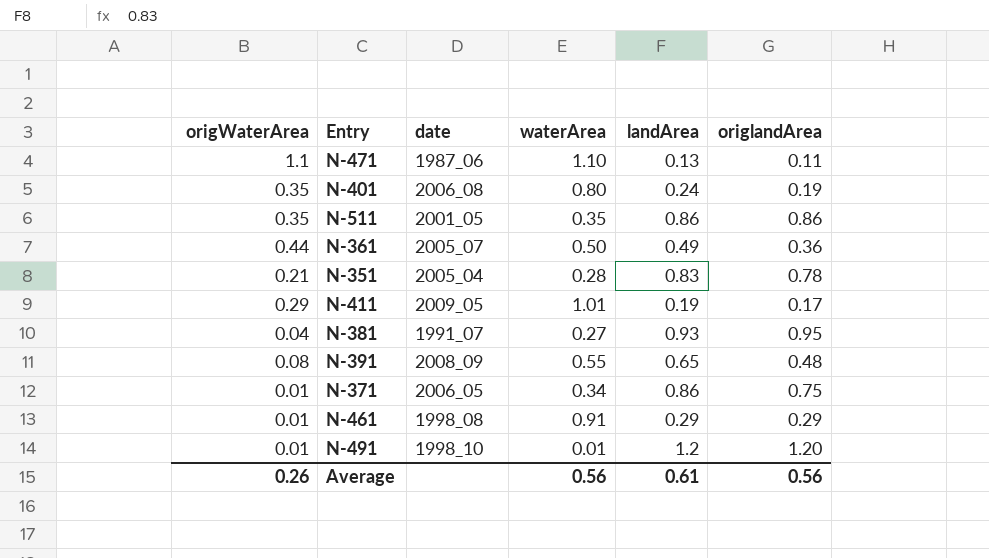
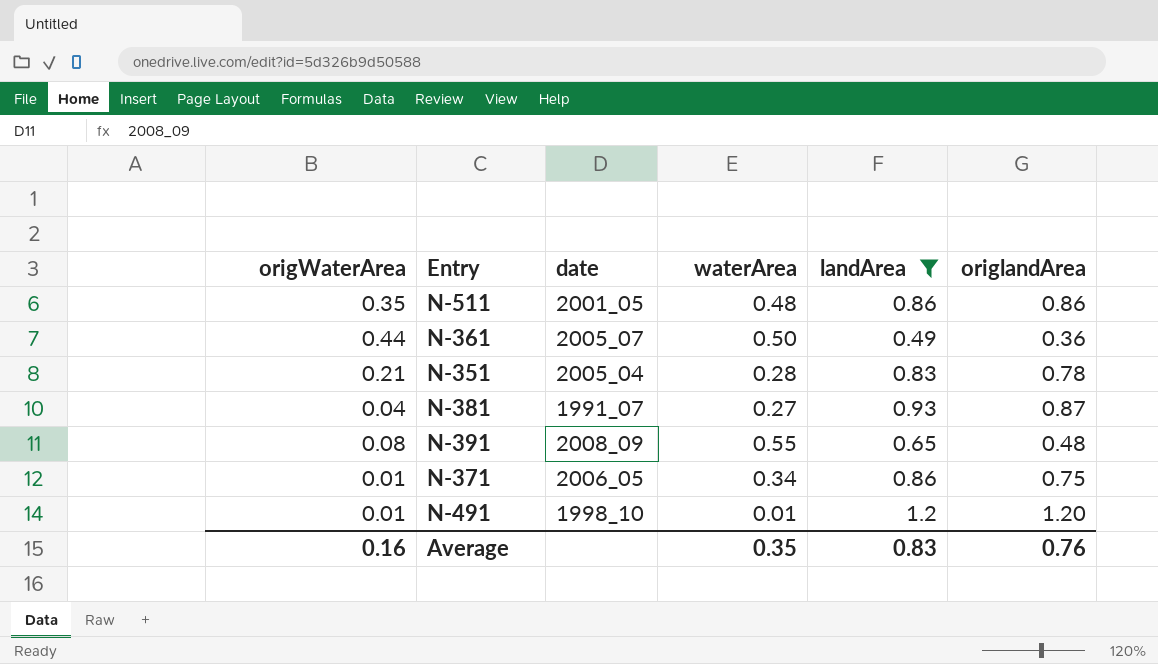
filter: none -> landArea >= 0.49
N-511 | waterArea: 0.35 -> 0.48
N-381 | origlandArea: 0.95 -> 0.87
Average | origWaterArea: 0.26 -> 0.16
Average | waterArea: 0.56 -> 0.35
Average | landArea: 0.61 -> 0.83
Average | origlandArea: 0.56 -> 0.76

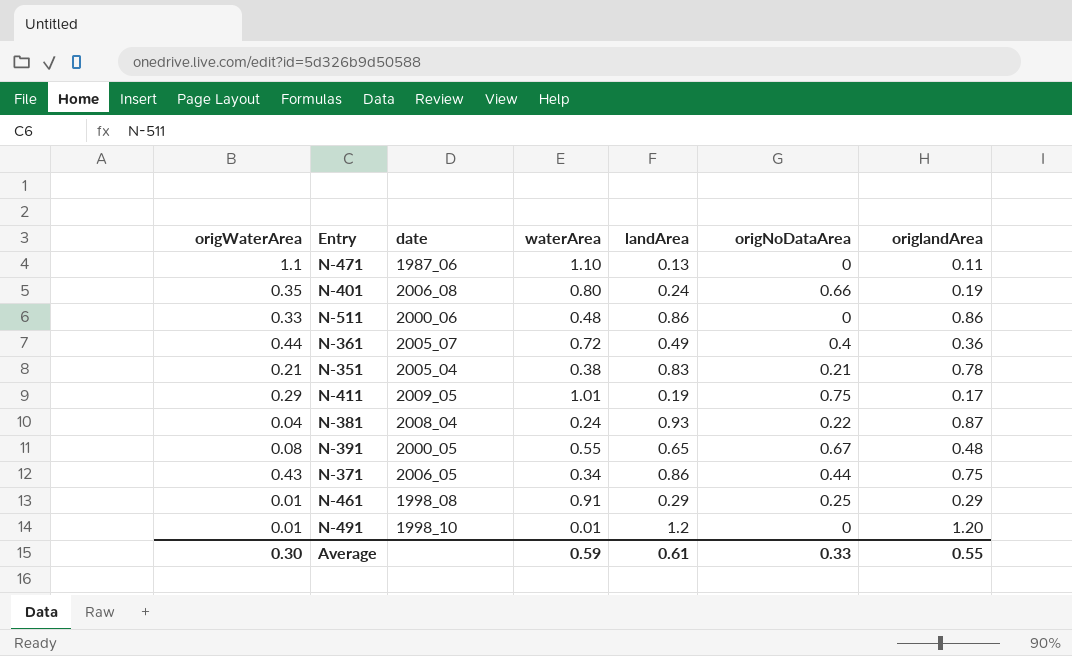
filter: landArea >= 0.49 -> none
column origNoDataArea | position: none -> 6
N-511 | origWaterArea: 0.35 -> 0.33
N-511 | date: 2001_05 -> 2000_06
N-361 | waterArea: 0.50 -> 0.72
N-351 | waterArea: 0.28 -> 0.38
N-381 | date: 1991_07 -> 2008_04
N-381 | waterArea: 0.27 -> 0.24
N-391 | date: 2008_09 -> 2000_05
N-371 | origWaterArea: 0.01 -> 0.43
Average | origWaterArea: 0.16 -> 0.30
Average | waterArea: 0.35 -> 0.59
Average | landArea: 0.83 -> 0.61
Average | origlandArea: 0.76 -> 0.55

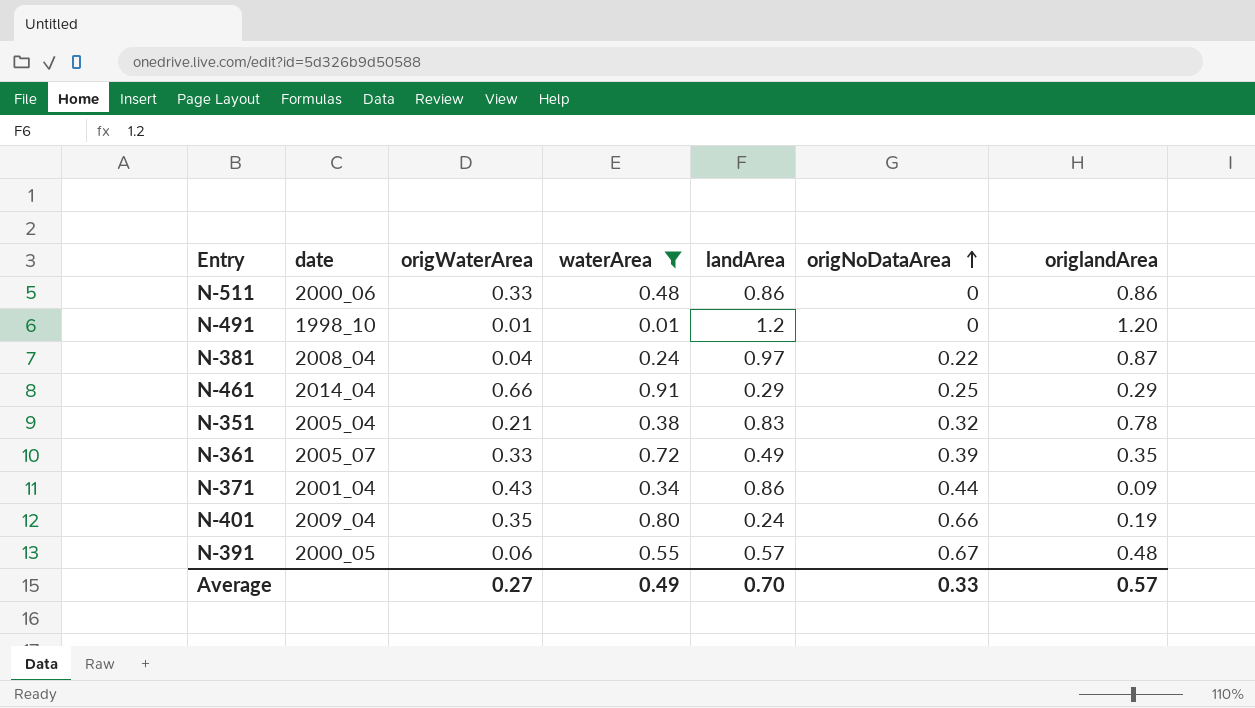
filter: none -> waterArea <= 0.91
row order: none -> origNoDataArea ascending
column origWaterArea | position: 1 -> 3
N-381 | landArea: 0.93 -> 0.97
N-461 | date: 1998_08 -> 2014_04
N-461 | origWaterArea: 0.01 -> 0.66
N-351 | origNoDataArea: 0.21 -> 0.32
N-361 | origWaterArea: 0.44 -> 0.33
N-361 | origNoDataArea: 0.4 -> 0.39
N-361 | origlandArea: 0.36 -> 0.35
N-371 | date: 2006_05 -> 2001_04
N-371 | origlandArea: 0.75 -> 0.09
N-401 | date: 2006_08 -> 2009_04
N-391 | origWaterArea: 0.08 -> 0.06
N-391 | landArea: 0.65 -> 0.57
Average | origWaterArea: 0.30 -> 0.27
Average | waterArea: 0.59 -> 0.49
Average | landArea: 0.61 -> 0.70
Average | origlandArea: 0.55 -> 0.57

